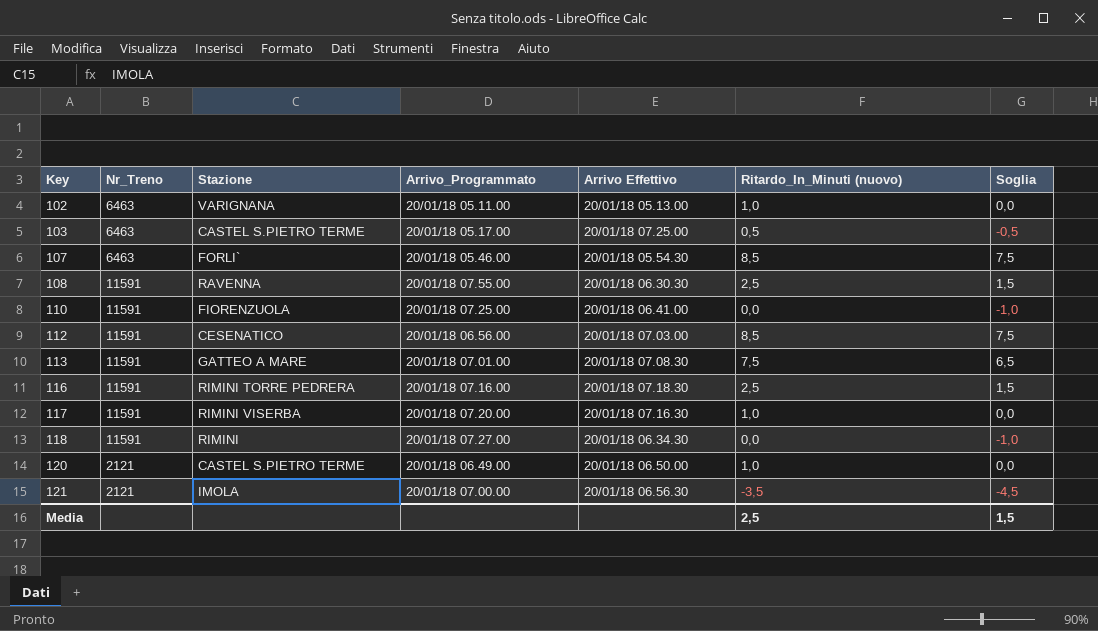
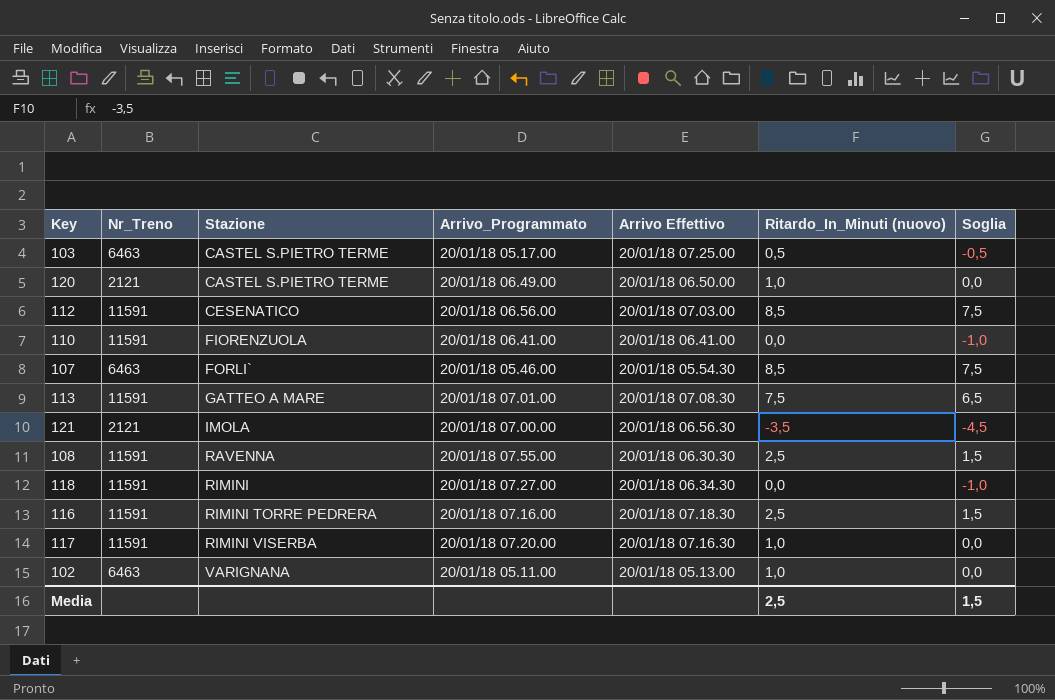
row order: Key ascending -> Stazione ascending
110 | Arrivo_Programmato: 20/01/18 07.25.00 -> 20/01/18 06.41.00

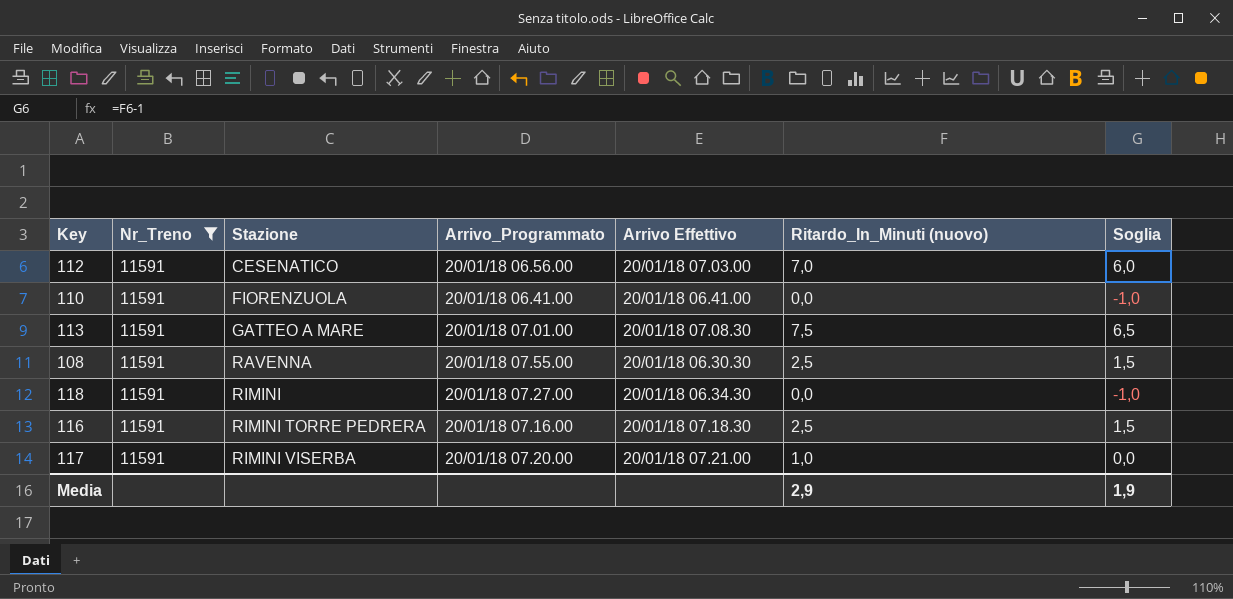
filter: none -> Nr_Treno = 11591
112 | Ritardo_In_Minuti (nuovo): 8,5 -> 7,0
112 | Soglia: 7,5 -> 6,0
117 | Arrivo Effettivo: 20/01/18 07.16.30 -> 20/01/18 07.21.00
Media | Ritardo_In_Minuti (nuovo): 2,5 -> 2,9
Media | Soglia: 1,5 -> 1,9

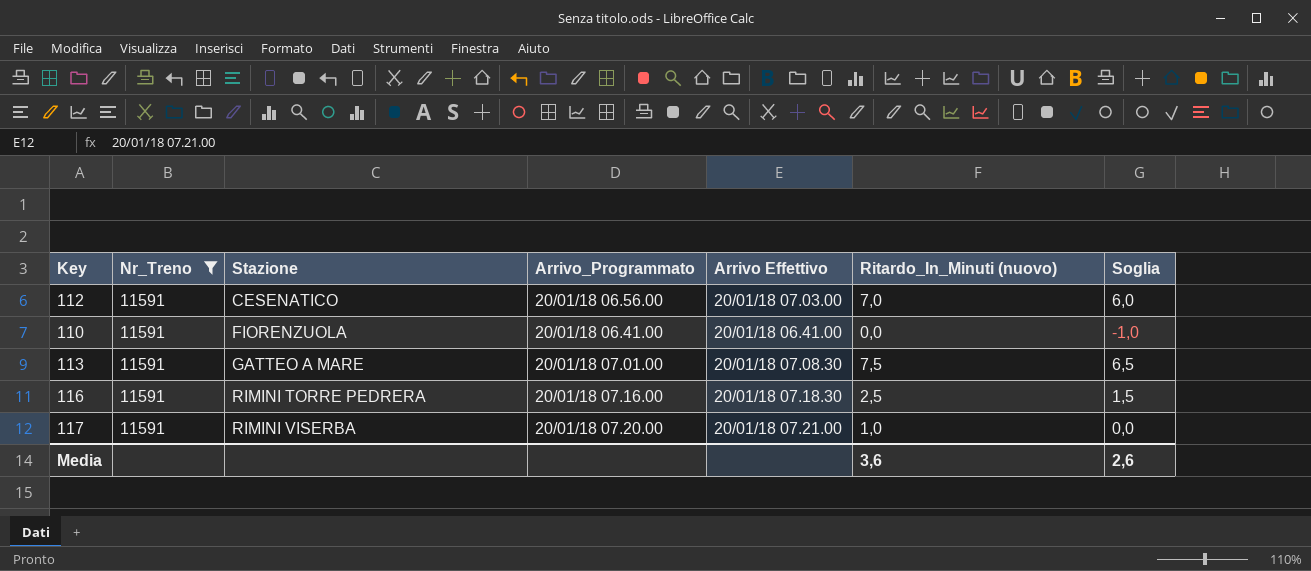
row 108: 11591 | RAVENNA | 20/01/18 07.55.00 | 20/01/18 06.30.30 | 2,5 | 1,5 -> none
row 118: 11591 | RIMINI | 20/01/18 07.27.00 | 20/01/18 06.34.30 | 0,0 | -1,0 -> none
Media | Ritardo_In_Minuti (nuovo): 2,9 -> 3,6
Media | Soglia: 1,9 -> 2,6

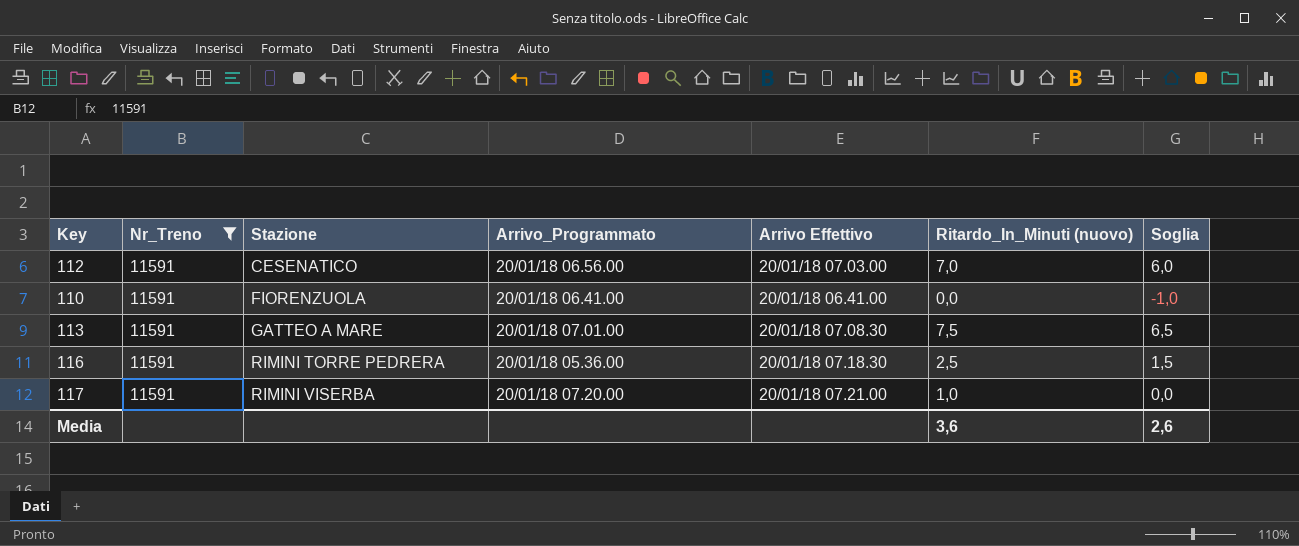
116 | Arrivo_Programmato: 20/01/18 07.16.00 -> 20/01/18 05.36.00

